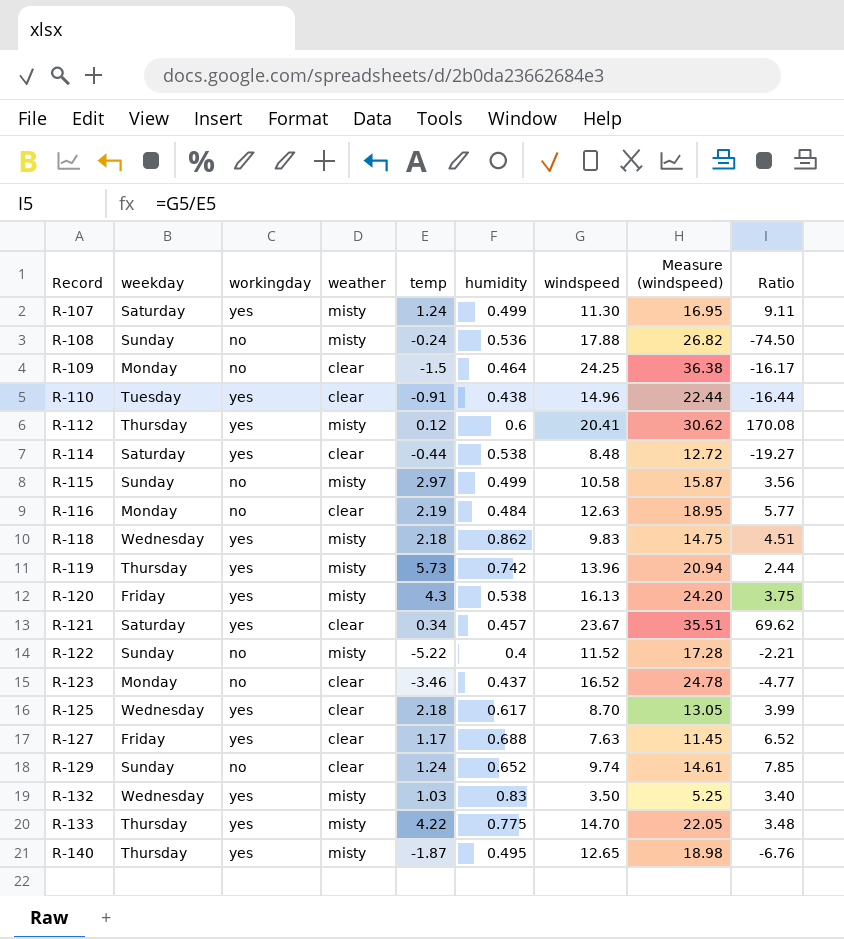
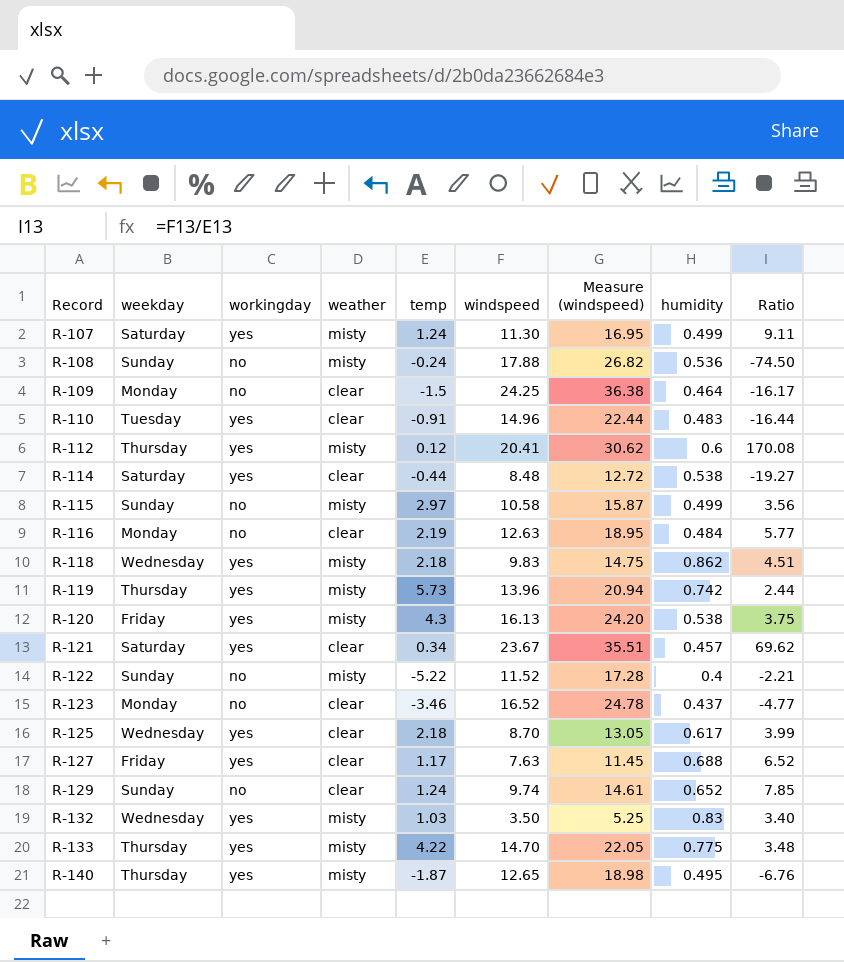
column humidity | position: 6 -> 8
R-110 | humidity: 0.438 -> 0.483

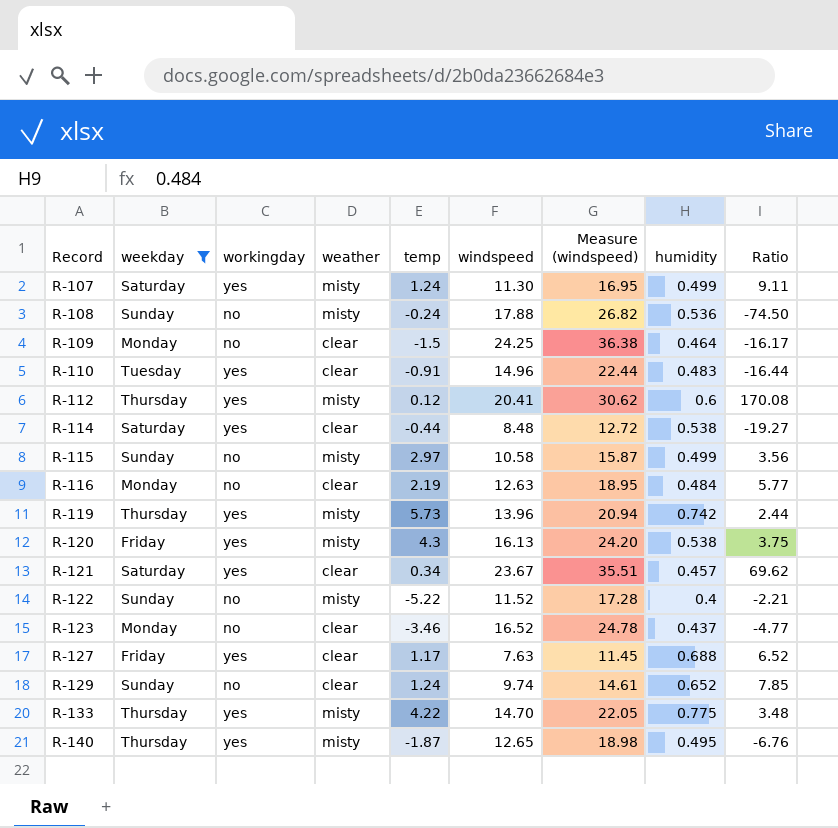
filter: none -> weekday != Wednesday

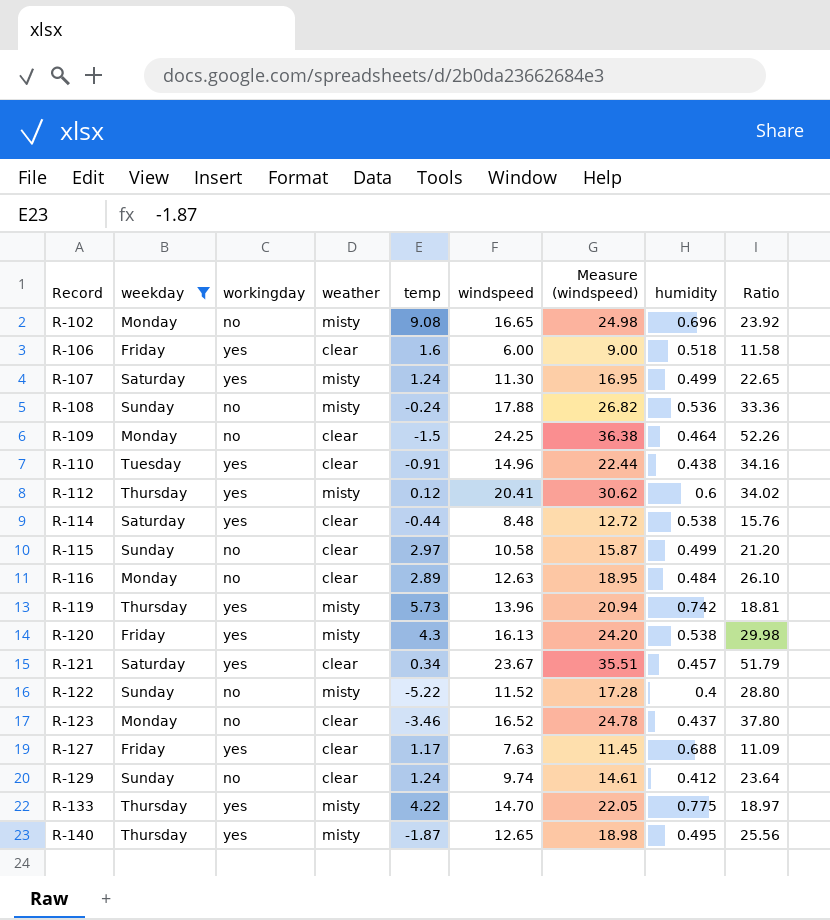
column Ratio | formula: [windspeed] / [temp] -> [windspeed] / [humidity]
row R-102: none -> Monday | no | misty | 9.08 | 16.65 | 24.98 | 0.696 | 23.92
row R-106: none -> Friday | yes | clear | 1.6 | 6.00 | 9.00 | 0.518 | 11.58
R-110 | humidity: 0.483 -> 0.438
R-115 | weather: misty -> clear
R-116 | temp: 2.19 -> 2.89
R-129 | humidity: 0.652 -> 0.412

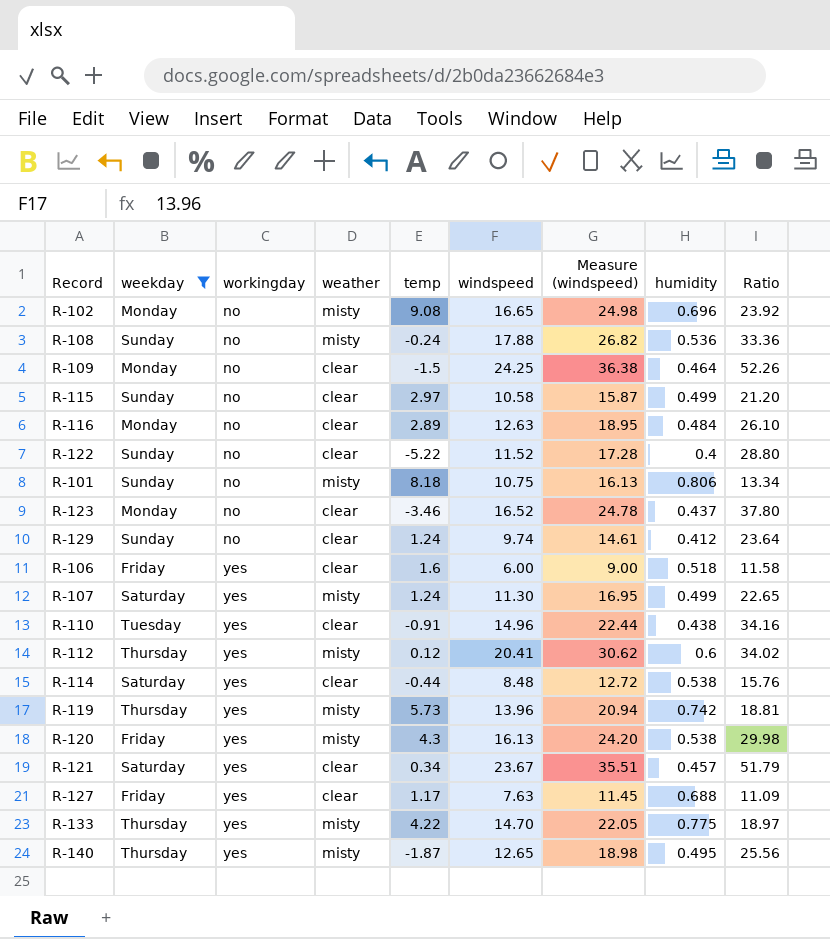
row order: Record ascending -> workingday ascending
R-122 | weather: misty -> clear
row R-101: none -> Sunday | no | misty | 8.18 | 10.75 | 16.13 | 0.806 | 13.34

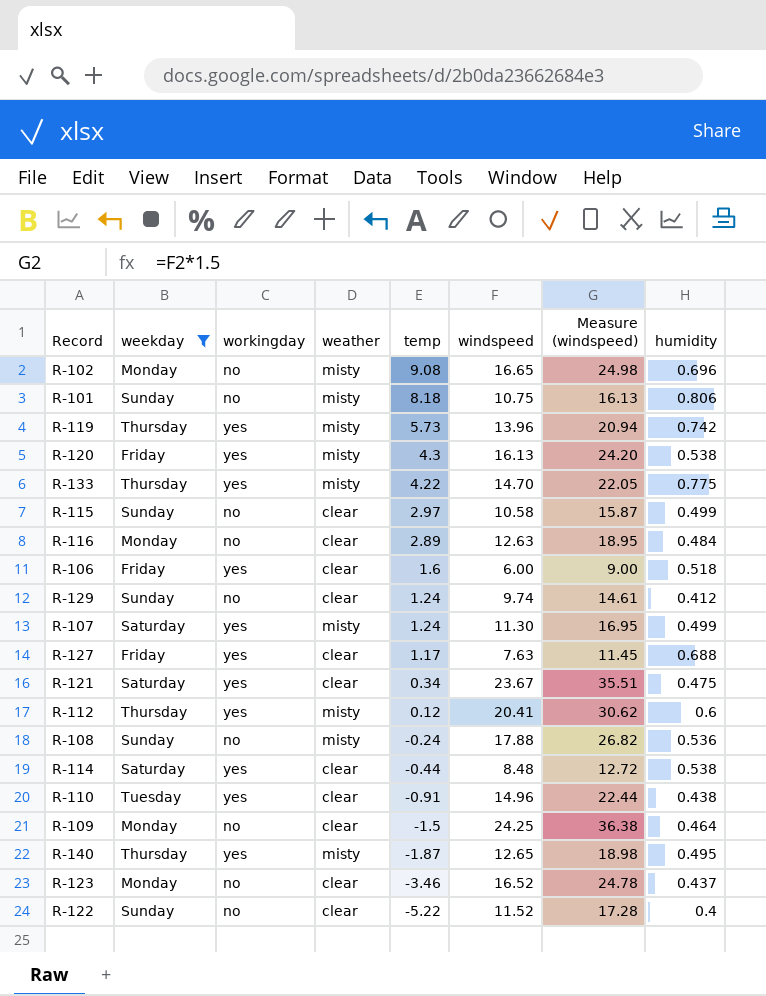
row order: workingday ascending -> temp descending
column Ratio | formula: [windspeed] / [humidity] -> none
R-121 | humidity: 0.457 -> 0.475

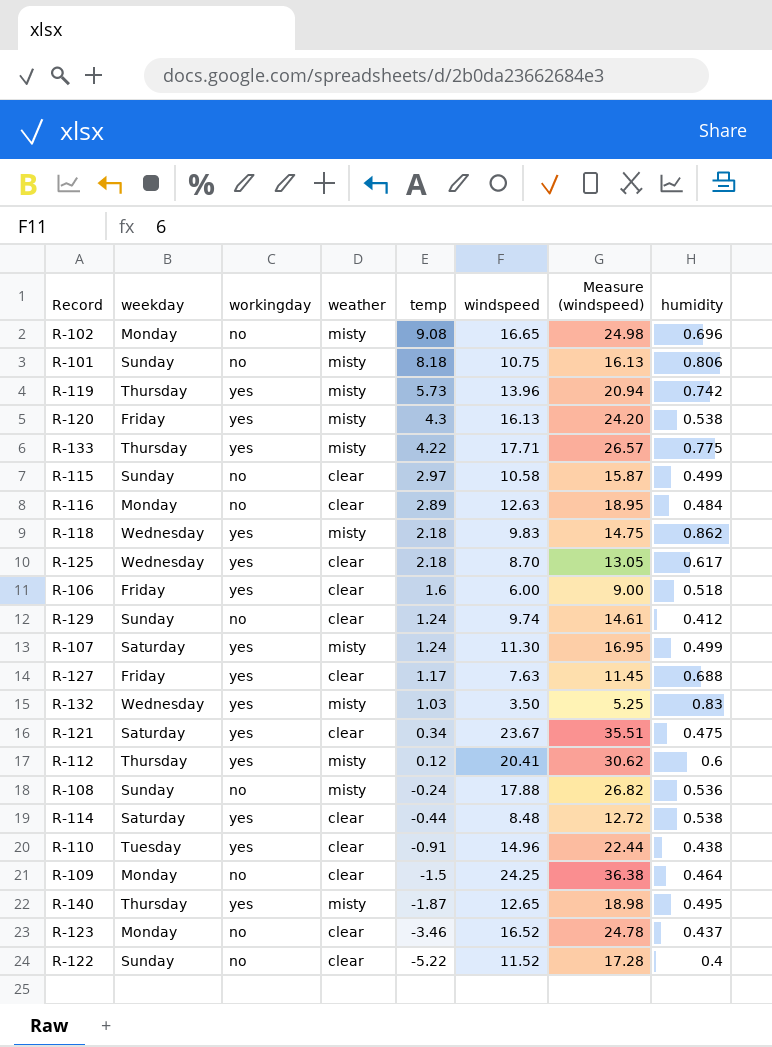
filter: weekday != Wednesday -> none
R-133 | windspeed: 14.70 -> 17.71
R-133 | Measure (windspeed): 22.05 -> 26.57

